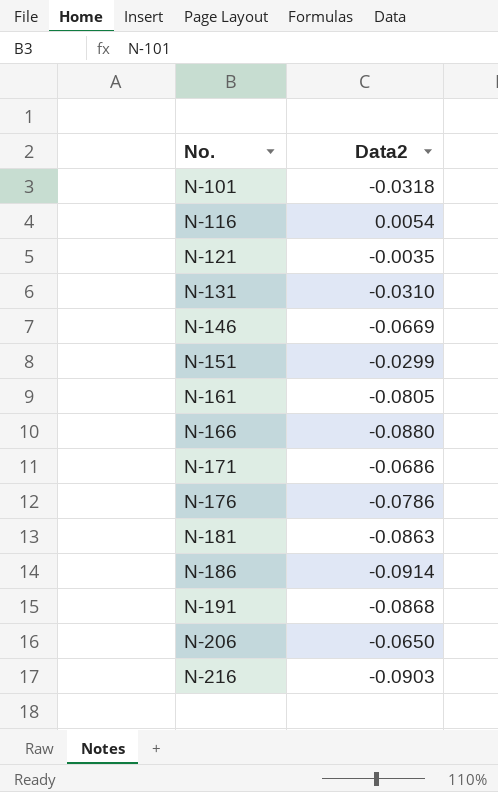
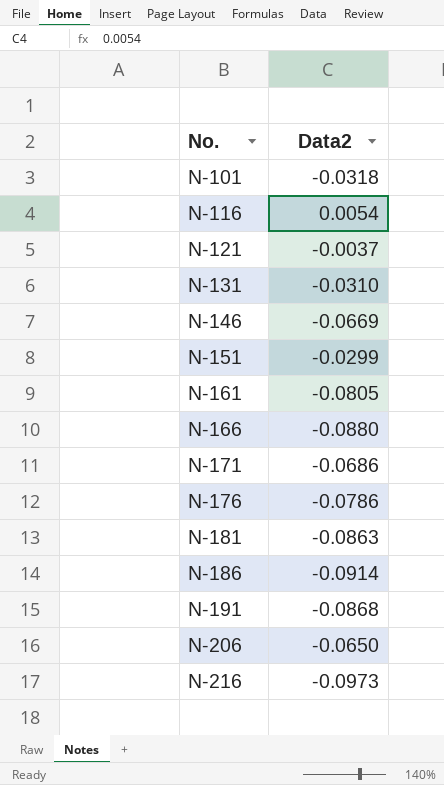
N-121 | Data2: -0.0035 -> -0.0037
N-216 | Data2: -0.0903 -> -0.0973

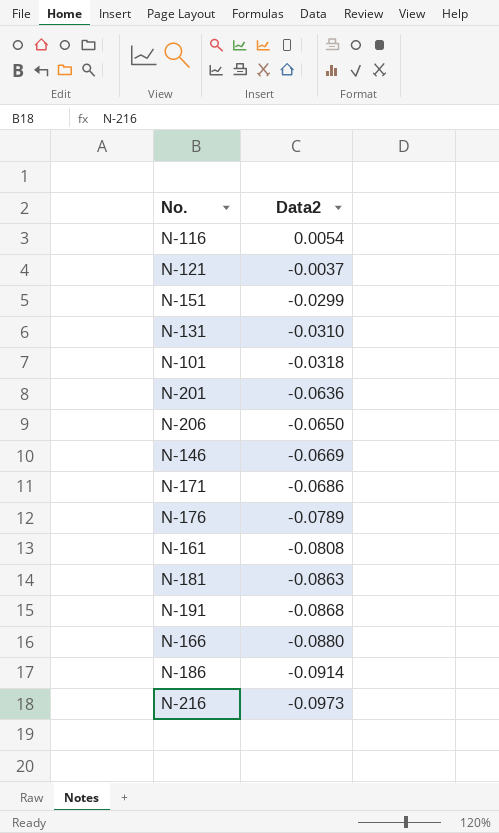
row order: No. ascending -> Data2 descending
row N-201: none -> -0.0636
N-176 | Data2: -0.0786 -> -0.0789
N-161 | Data2: -0.0805 -> -0.0808

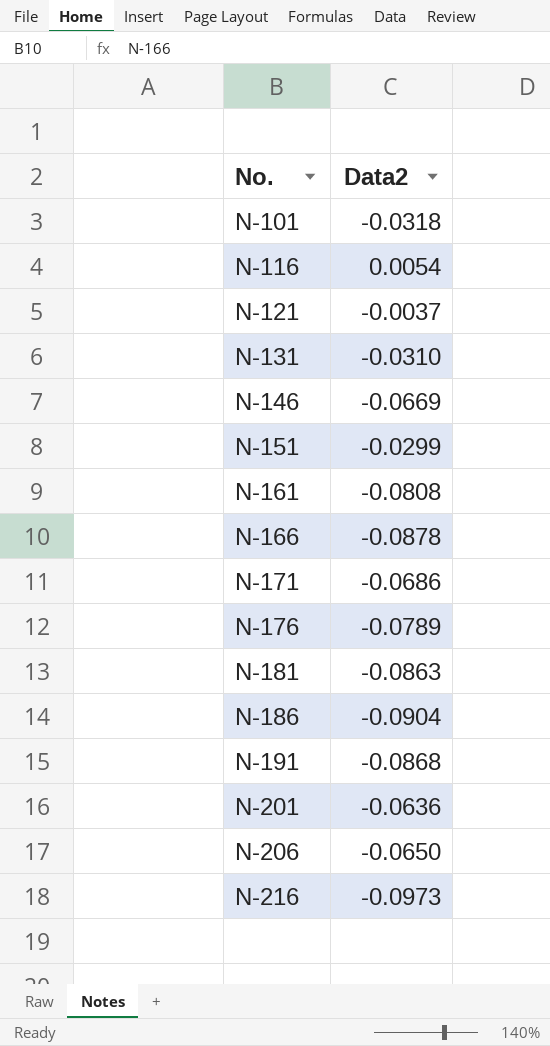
row order: Data2 descending -> No. ascending
N-166 | Data2: -0.0880 -> -0.0878
N-186 | Data2: -0.0914 -> -0.0904

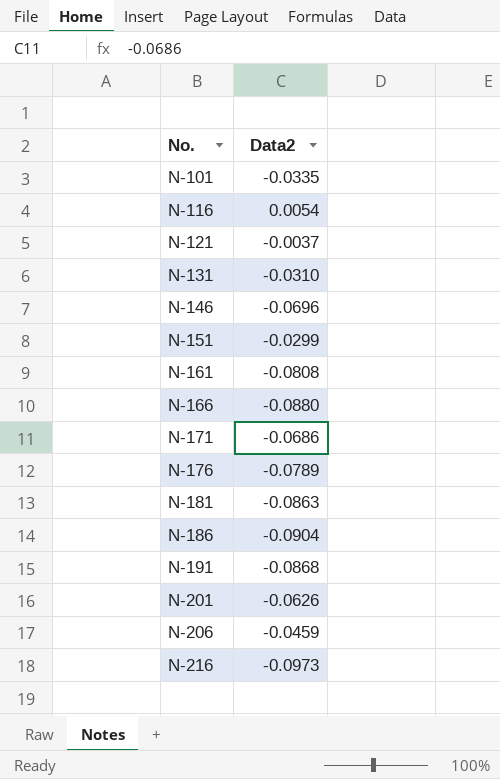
N-101 | Data2: -0.0318 -> -0.0335
N-146 | Data2: -0.0669 -> -0.0696
N-166 | Data2: -0.0878 -> -0.0880
N-201 | Data2: -0.0636 -> -0.0626
N-206 | Data2: -0.0650 -> -0.0459

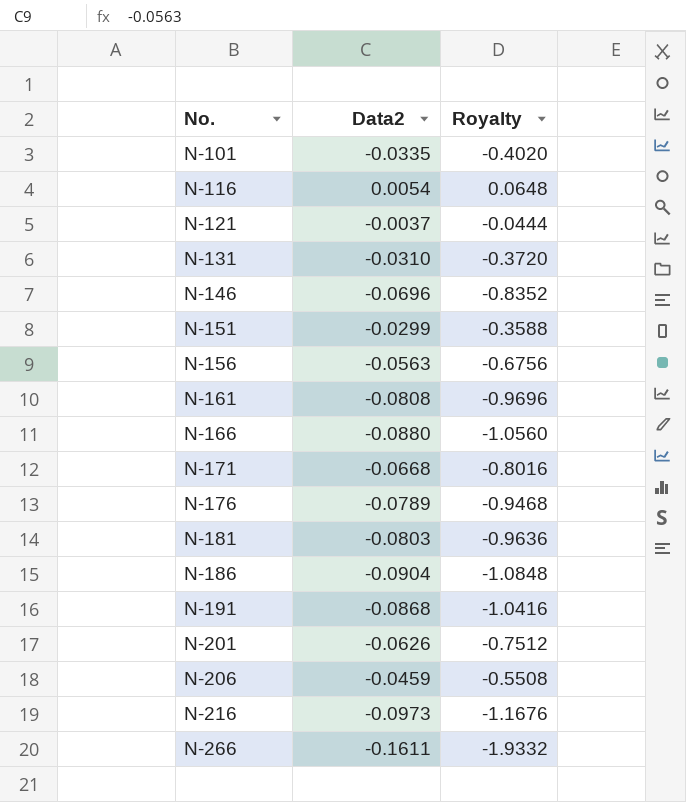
column Royalty | formula: none -> [Data2] * 12
row N-156: none -> -0.0563 | -0.6756
N-171 | Data2: -0.0686 -> -0.0668
N-181 | Data2: -0.0863 -> -0.0803
row N-266: none -> -0.1611 | -1.9332

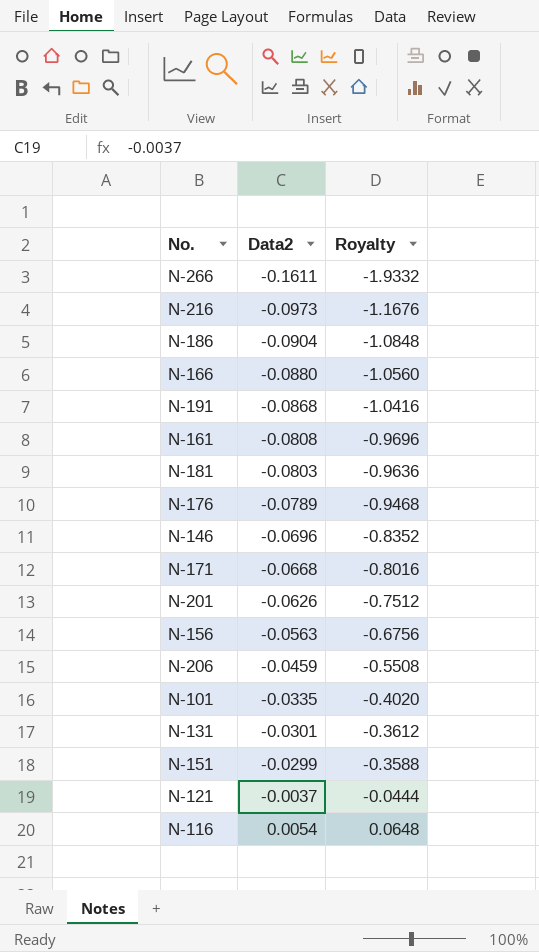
row order: No. ascending -> Data2 ascending
N-131 | Data2: -0.0310 -> -0.0301
N-131 | Royalty: -0.3720 -> -0.3612

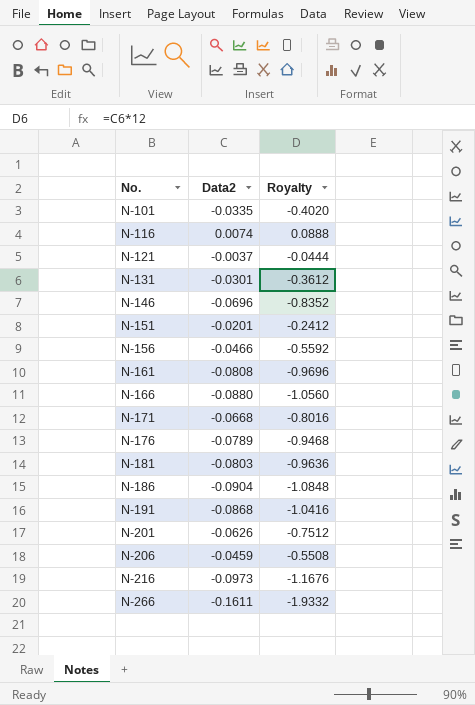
row order: Data2 ascending -> No. ascending
N-116 | Data2: 0.0054 -> 0.0074
N-116 | Royalty: 0.0648 -> 0.0888
N-151 | Data2: -0.0299 -> -0.0201
N-151 | Royalty: -0.3588 -> -0.2412
N-156 | Data2: -0.0563 -> -0.0466
N-156 | Royalty: -0.6756 -> -0.5592

